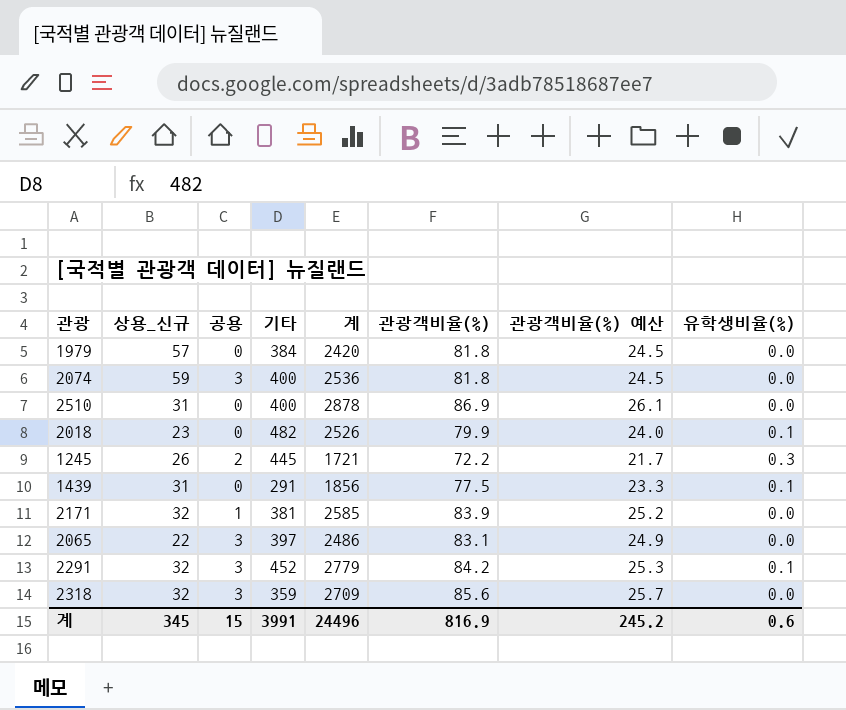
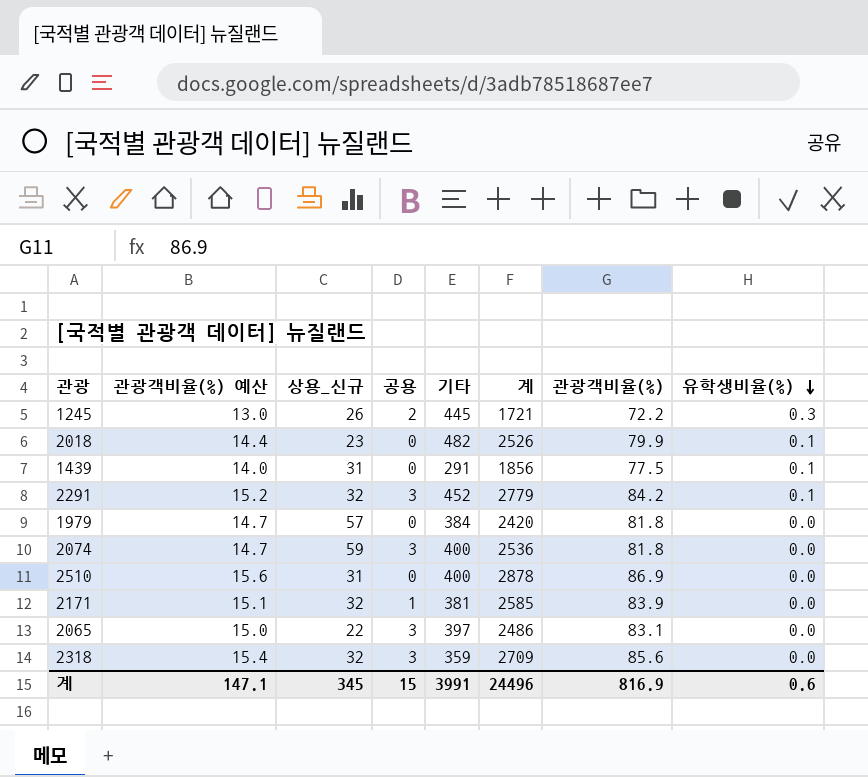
row order: none -> 유학생비율(%) descending
column 관광객비율(%) 예산 | formula: [관광객비율(%)] * 0.3 -> [관광객비율(%)] * 0.18
column 관광객비율(%) 예산 | position: 7 -> 2
계 | 관광객비율(%) 예산: 245.2 -> 147.1

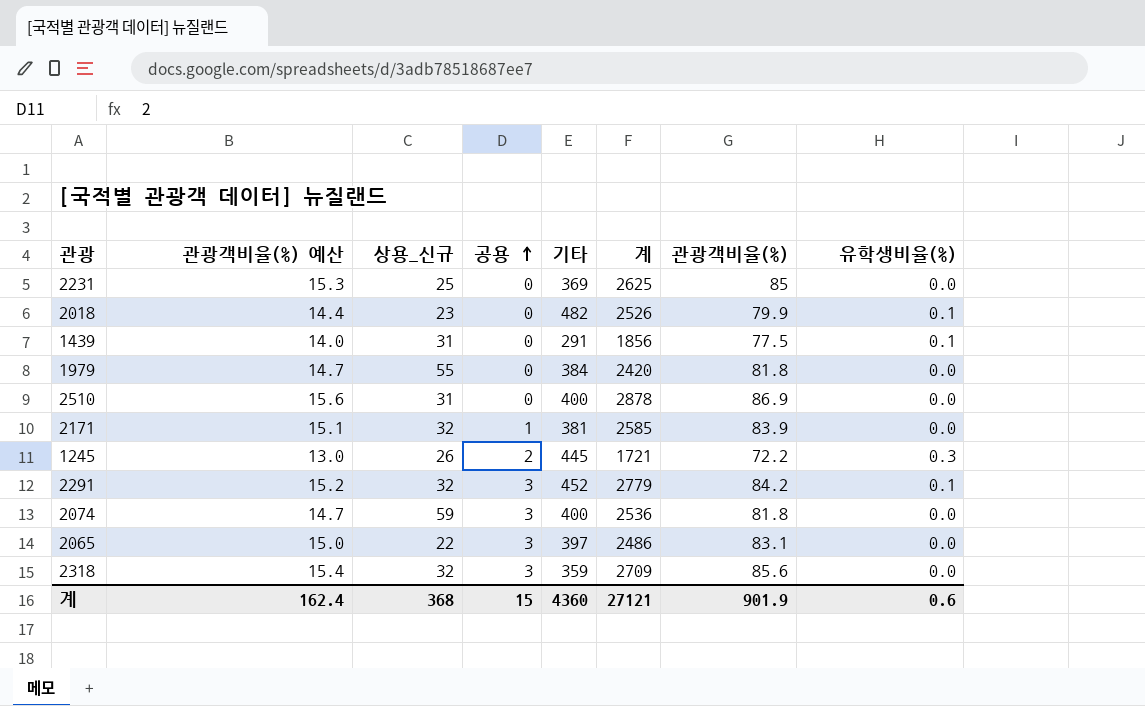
row order: 유학생비율(%) descending -> 공용 ascending
row 2231: none -> 15.3 | 25 | 0 | 369 | 2625 | 85 | 0.0
1979 | 상용_신규: 57 -> 55
계 | 관광객비율(%) 예산: 147.1 -> 162.4
계 | 상용_신규: 345 -> 368
계 | 기타: 3991 -> 4360
계 | 계: 24496 -> 27121
계 | 관광객비율(%): 816.9 -> 901.9

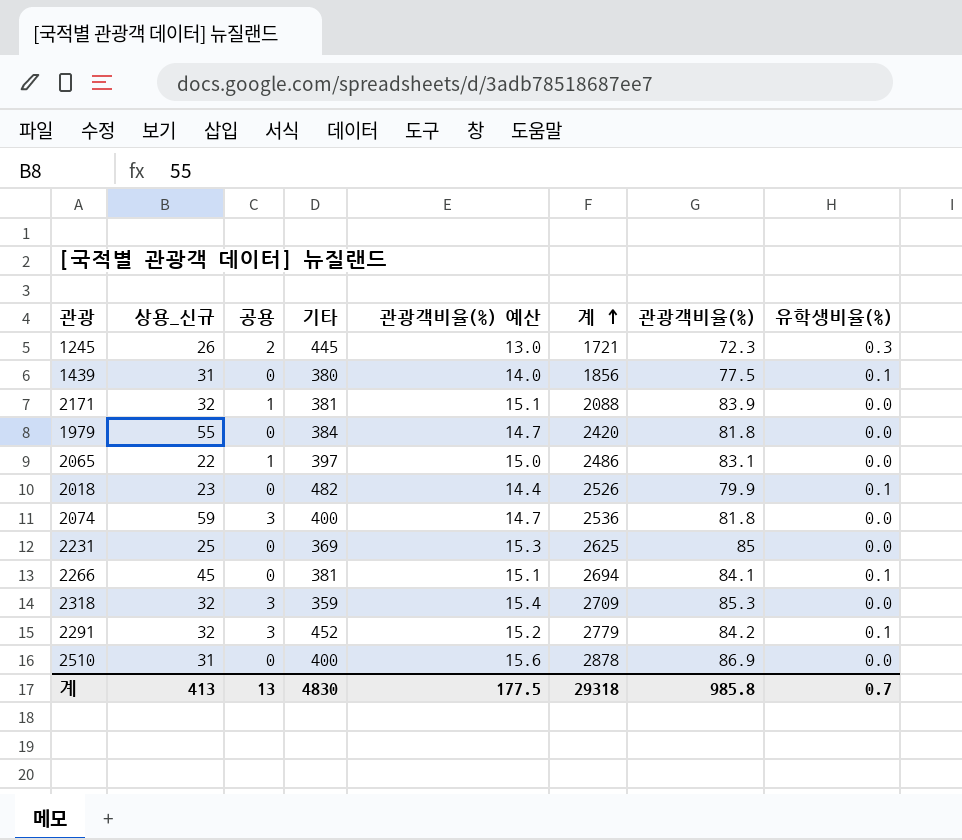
row order: 공용 ascending -> 계 ascending
column 관광객비율(%) 예산 | position: 2 -> 5
1245 | 관광객비율(%): 72.2 -> 72.3
1439 | 기타: 291 -> 380
2171 | 계: 2585 -> 2088
2065 | 공용: 3 -> 1
row 2266: none -> 45 | 0 | 381 | 15.1 | 2694 | 84.1 | 0.1
2318 | 관광객비율(%): 85.6 -> 85.3
계 | 상용_신규: 368 -> 413
계 | 공용: 15 -> 13
계 | 기타: 4360 -> 4830
계 | 관광객비율(%) 예산: 162.4 -> 177.5
계 | 계: 27121 -> 29318
계 | 관광객비율(%): 901.9 -> 985.8
계 | 유학생비율(%): 0.6 -> 0.7

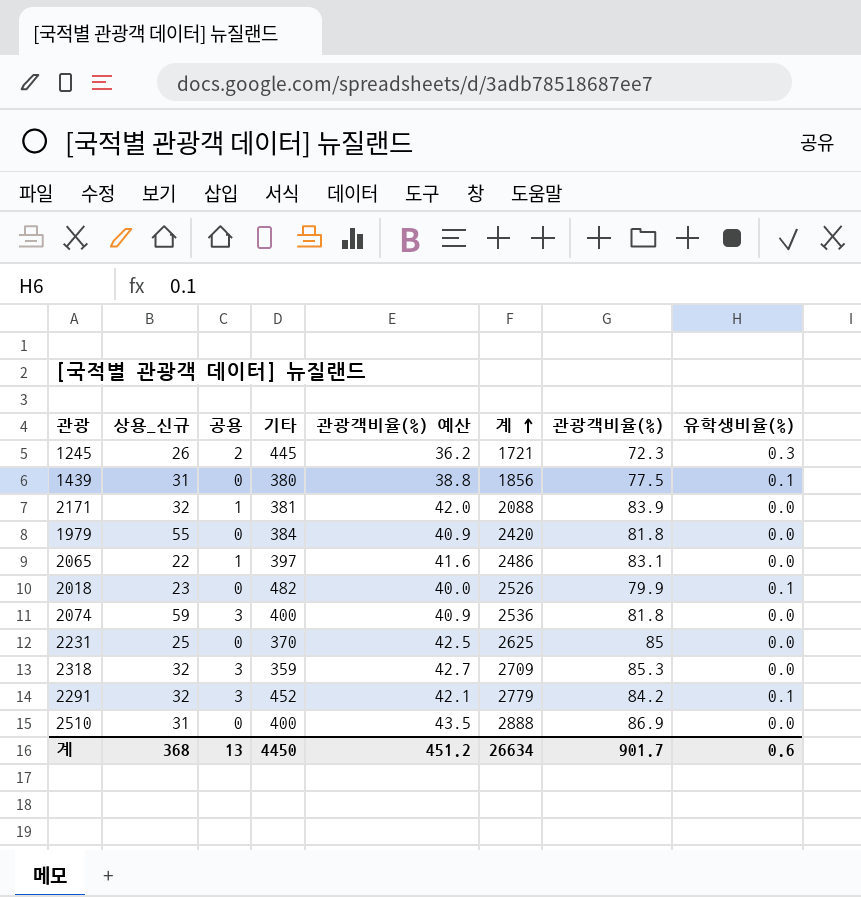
column 관광객비율(%) 예산 | formula: [관광객비율(%)] * 0.18 -> [관광객비율(%)] * 0.5
row 2266: 45 | 0 | 381 | 15.1 | 2694 | 84.1 | 0.1 -> none
2231 | 기타: 369 -> 370
2510 | 계: 2878 -> 2888
계 | 상용_신규: 413 -> 368
계 | 기타: 4830 -> 4450
계 | 관광객비율(%) 예산: 177.5 -> 451.2
계 | 계: 29318 -> 26634
계 | 관광객비율(%): 985.8 -> 901.7
계 | 유학생비율(%): 0.7 -> 0.6

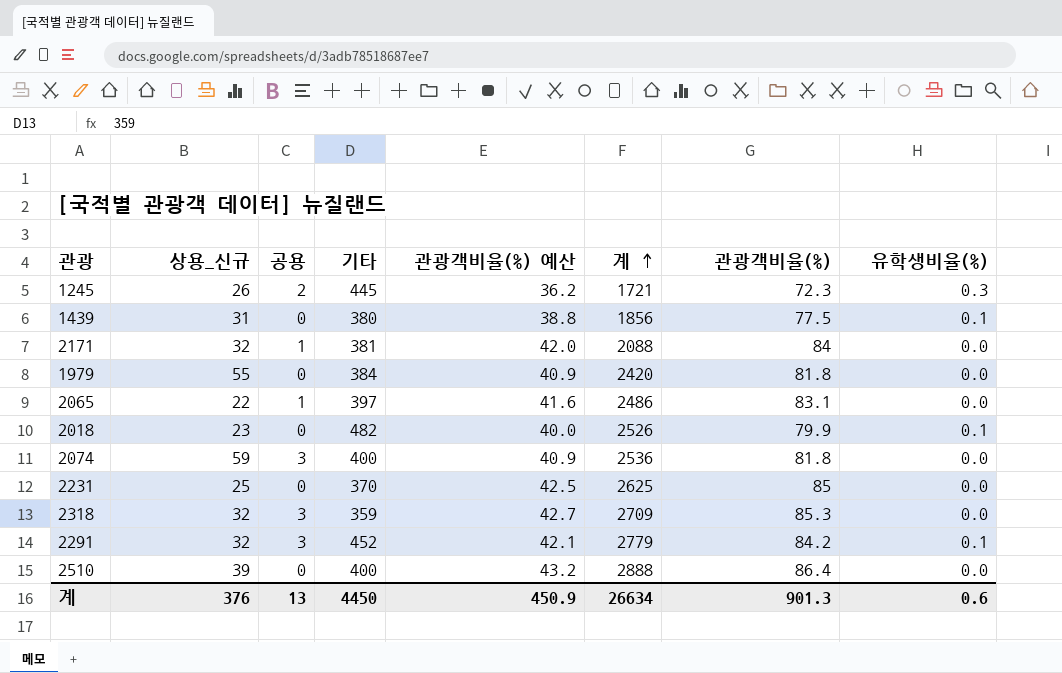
2171 | 관광객비율(%): 83.9 -> 84
2510 | 상용_신규: 31 -> 39
2510 | 관광객비율(%) 예산: 43.5 -> 43.2
2510 | 관광객비율(%): 86.9 -> 86.4
계 | 상용_신규: 368 -> 376
계 | 관광객비율(%) 예산: 451.2 -> 450.9
계 | 관광객비율(%): 901.7 -> 901.3

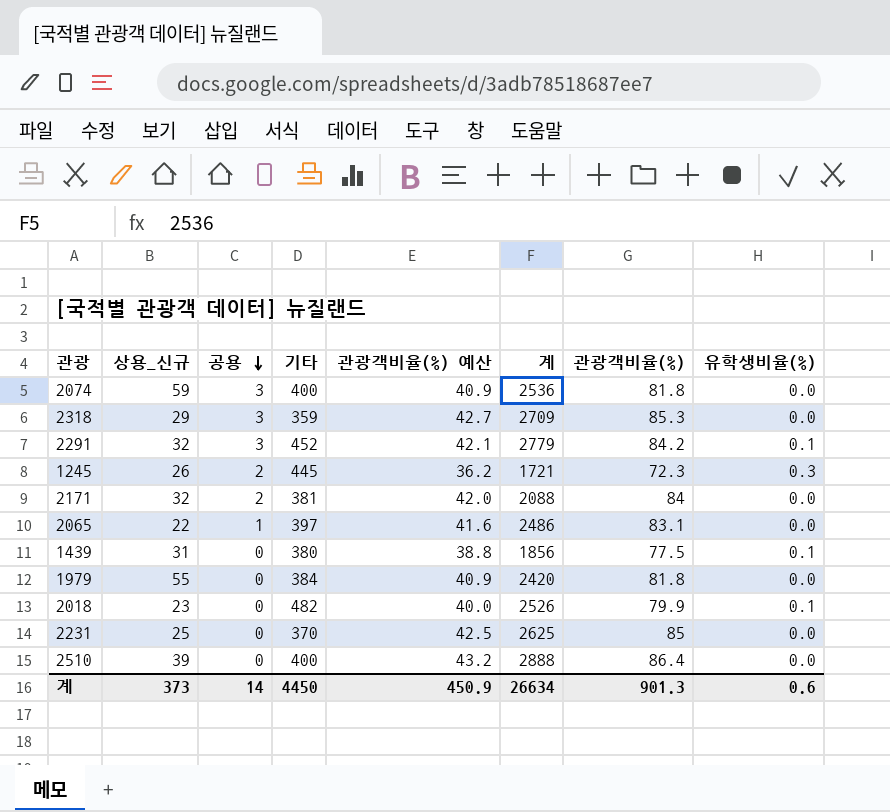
row order: 계 ascending -> 공용 descending
2318 | 상용_신규: 32 -> 29
2171 | 공용: 1 -> 2
계 | 상용_신규: 376 -> 373
계 | 공용: 13 -> 14

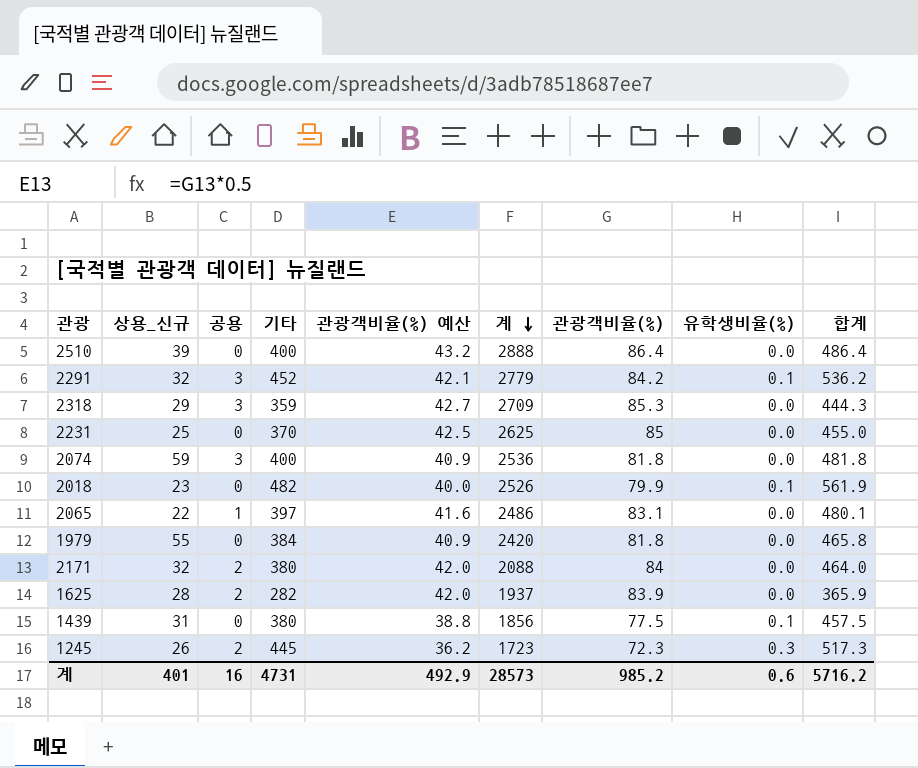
row order: 공용 descending -> 계 descending
column 합계 | formula: none -> [기타] + [관광객비율(%)]
2171 | 기타: 381 -> 380
row 1625: none -> 28 | 2 | 282 | 42.0 | 1937 | 83.9 | 0.0 | 365.9
1245 | 계: 1721 -> 1723
계 | 상용_신규: 373 -> 401
계 | 공용: 14 -> 16
계 | 기타: 4450 -> 4731
계 | 관광객비율(%) 예산: 450.9 -> 492.9
계 | 계: 26634 -> 28573
계 | 관광객비율(%): 901.3 -> 985.2

